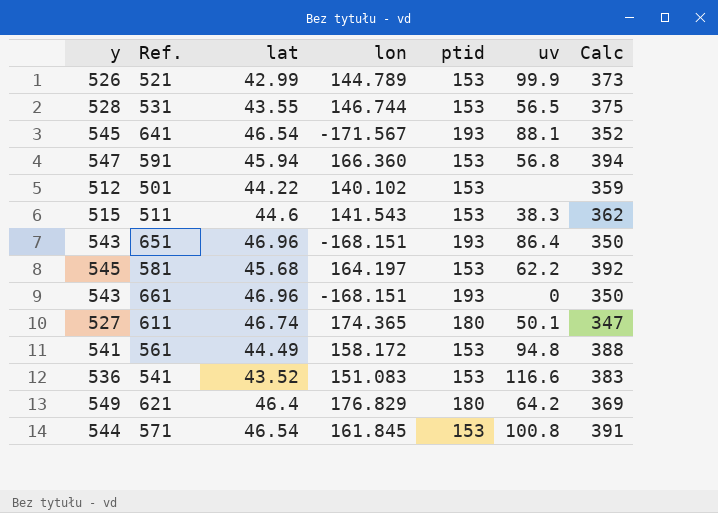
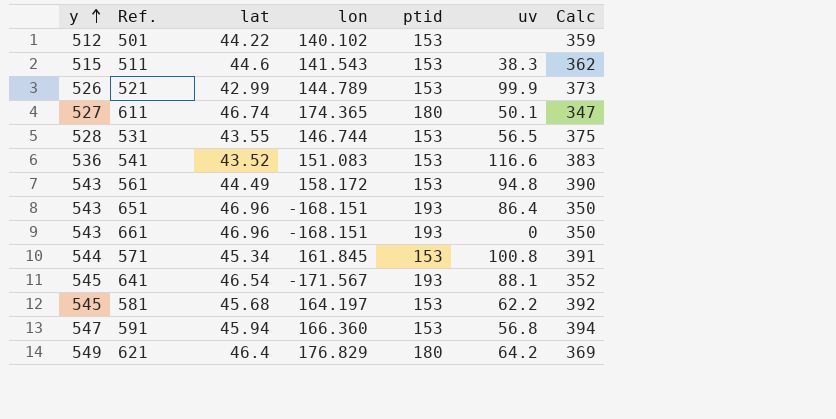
row order: none -> y ascending
561 | y: 541 -> 543
561 | Calc: 388 -> 390
571 | lat: 46.54 -> 45.34

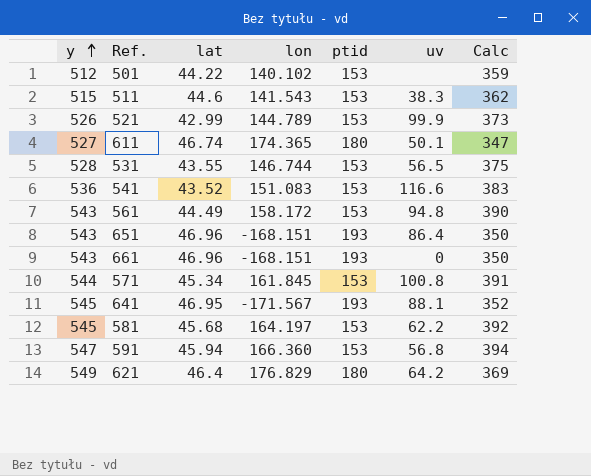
641 | lat: 46.54 -> 46.95

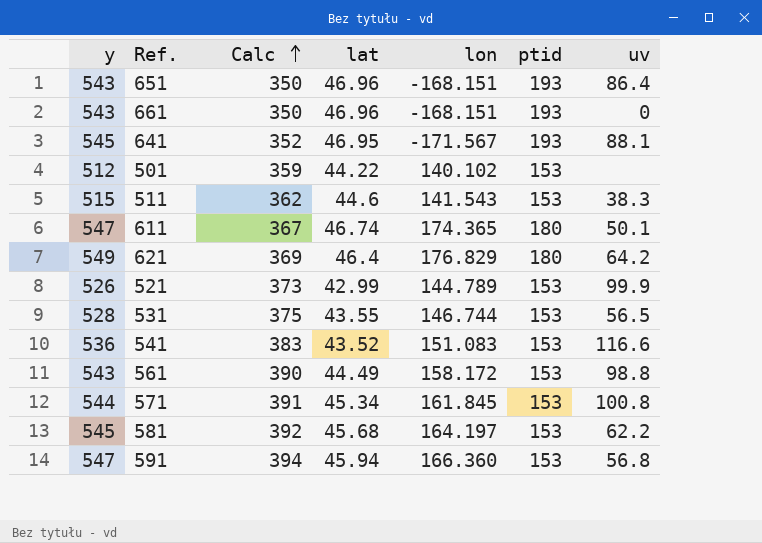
row order: y ascending -> Calc ascending
column Calc | position: 7 -> 3
611 | y: 527 -> 547
611 | Calc: 347 -> 367
561 | uv: 94.8 -> 98.8

